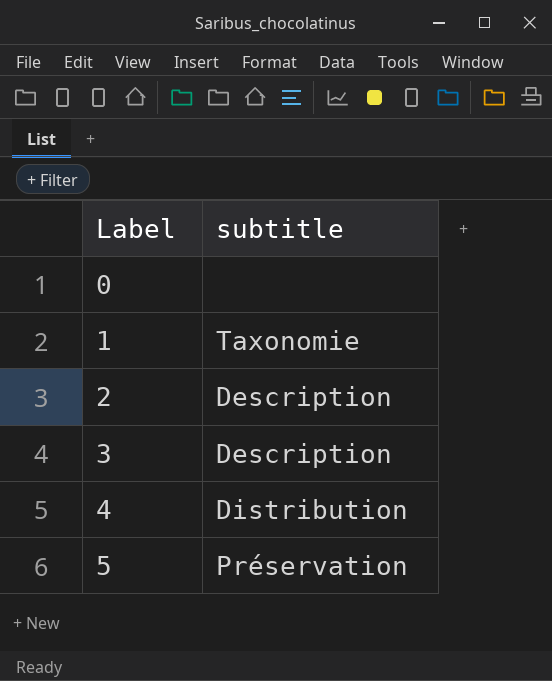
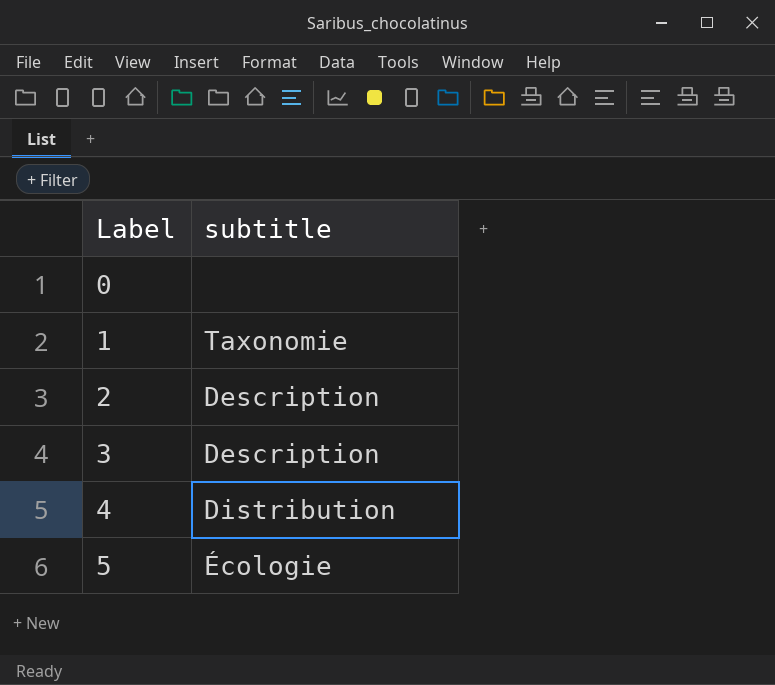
5 | subtitle: Préservation -> Écologie

